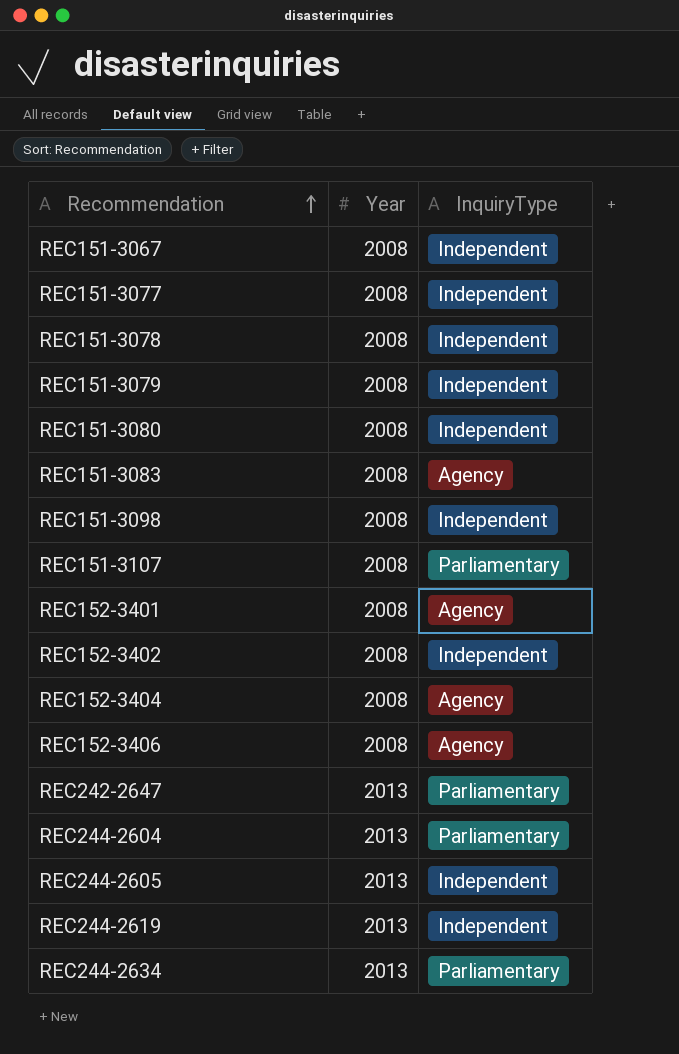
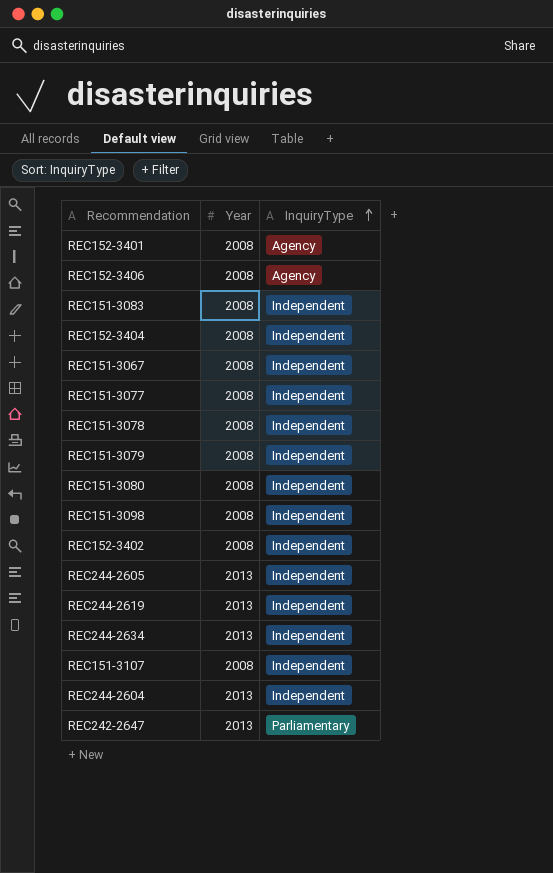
row order: Recommendation ascending -> InquiryType ascending
REC151-3083 | InquiryType: Agency -> Independent
REC152-3404 | InquiryType: Agency -> Independent
REC244-2634 | InquiryType: Parliamentary -> Independent
REC151-3107 | InquiryType: Parliamentary -> Independent
REC244-2604 | InquiryType: Parliamentary -> Independent

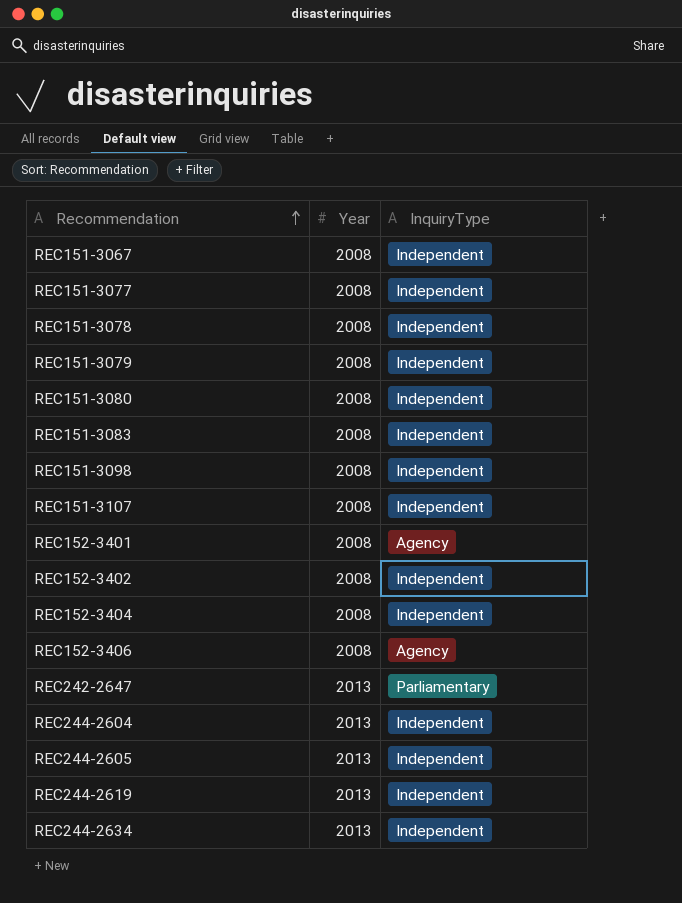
row order: InquiryType ascending -> Recommendation ascending

